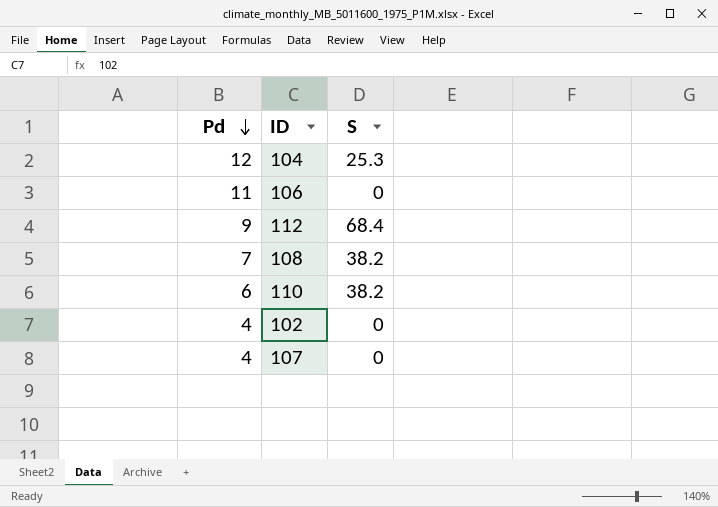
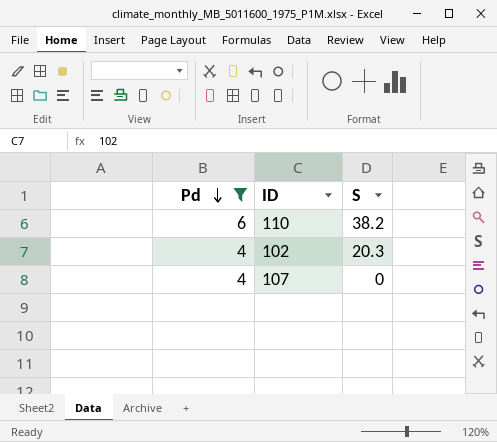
filter: none -> Pd <= 6
102 | S: 0 -> 20.3

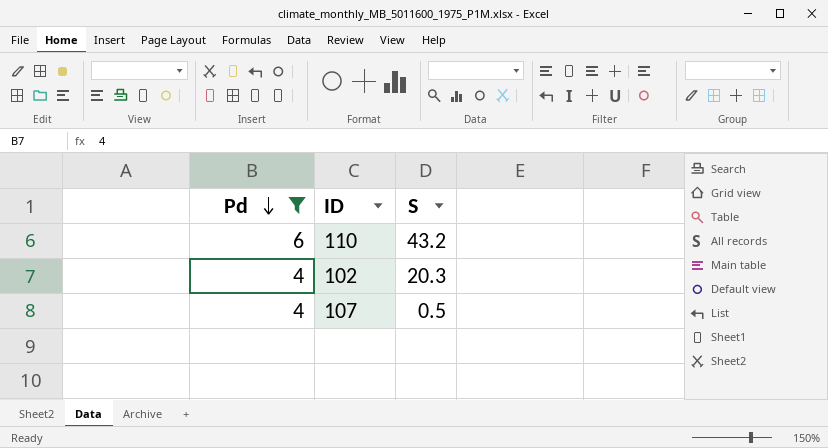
110 | S: 38.2 -> 43.2
107 | S: 0 -> 0.5

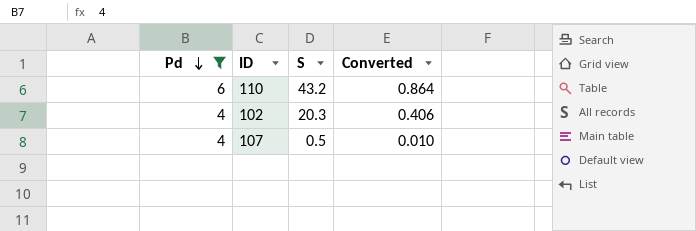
column Converted | formula: none -> [S] * 0.02

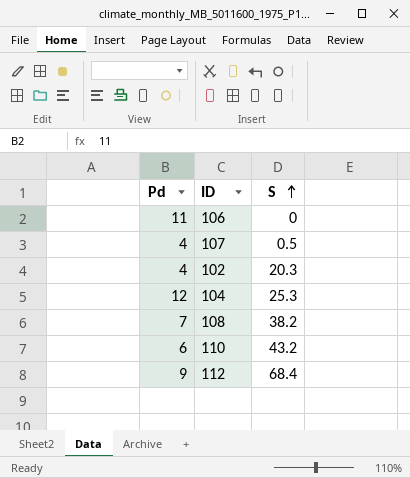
filter: Pd <= 6 -> none
row order: Pd descending -> S ascending
column Converted | formula: [S] * 0.02 -> none

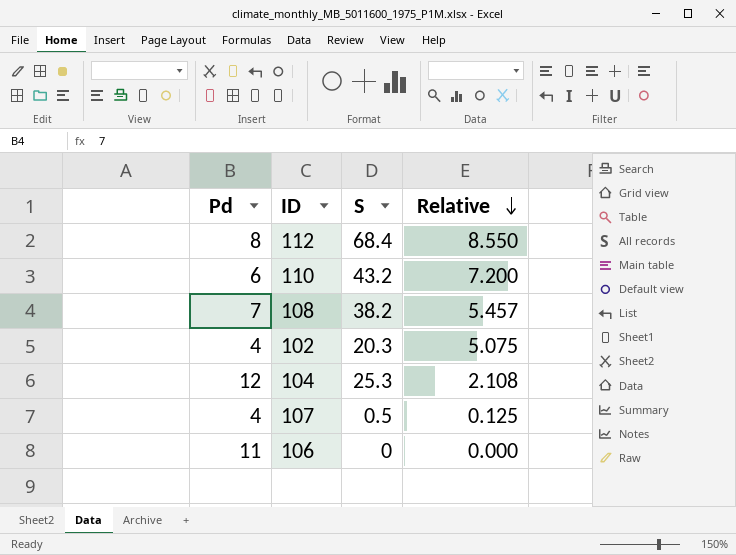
row order: S ascending -> Relative descending
column Relative | formula: none -> [S] / [Pd]
112 | Pd: 9 -> 8

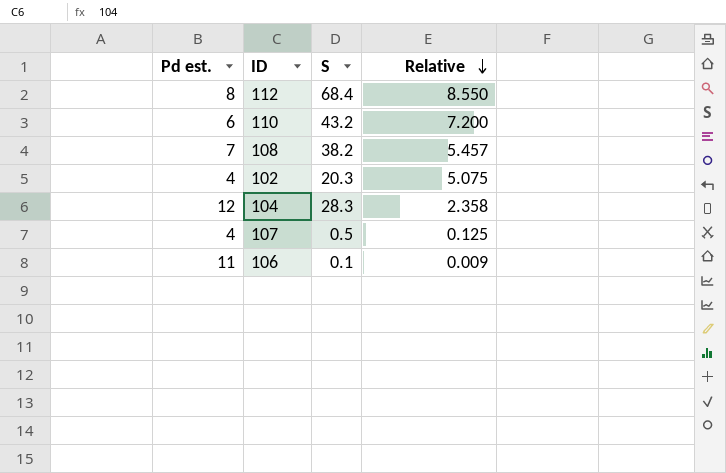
column name: Pd -> Pd est.
104 | S: 25.3 -> 28.3
104 | Relative: 2.108 -> 2.358
106 | S: 0 -> 0.1
106 | Relative: 0.000 -> 0.009

